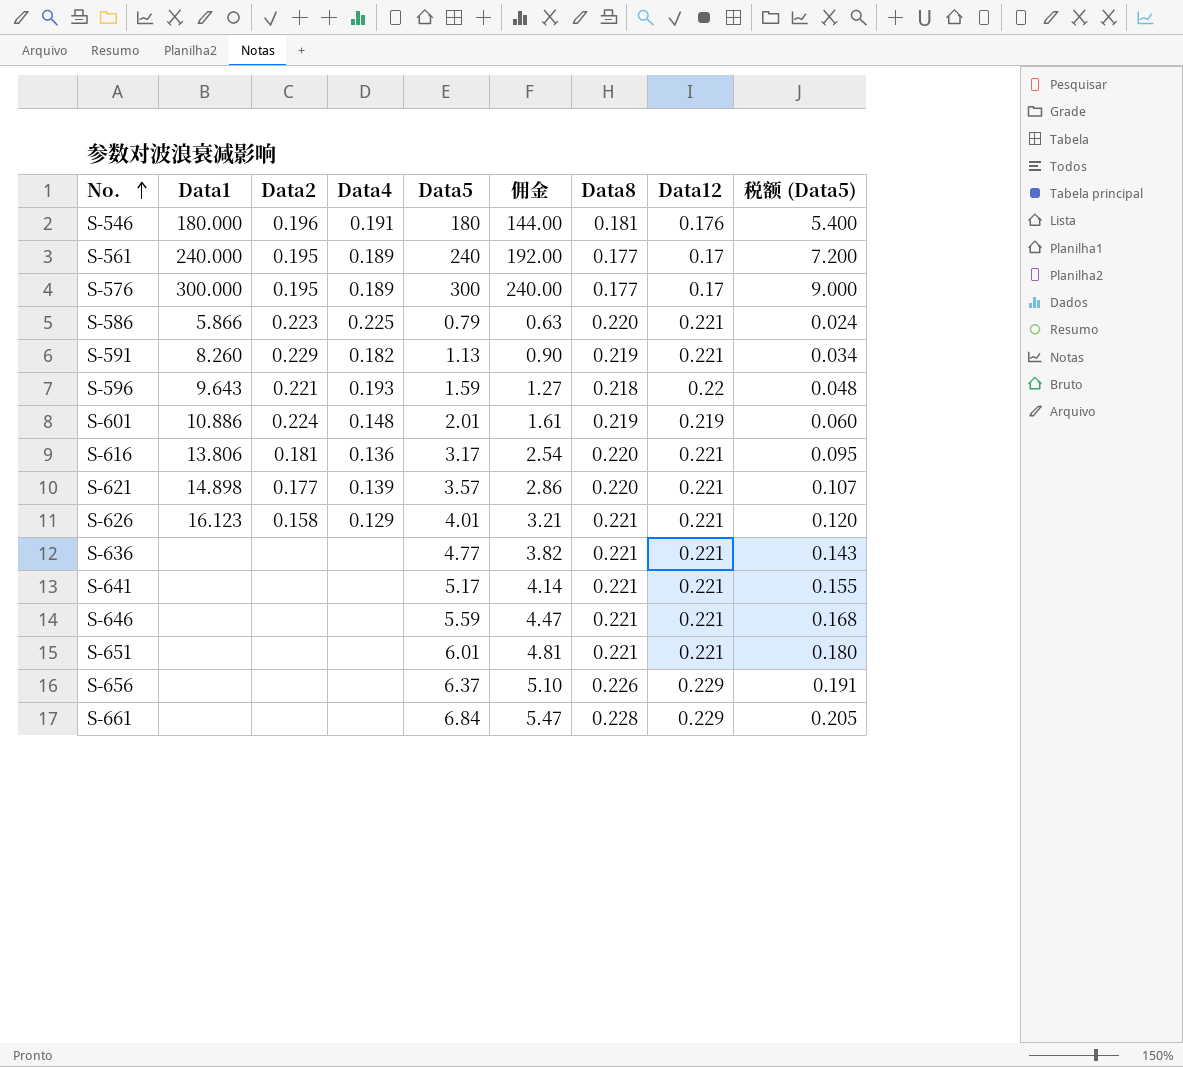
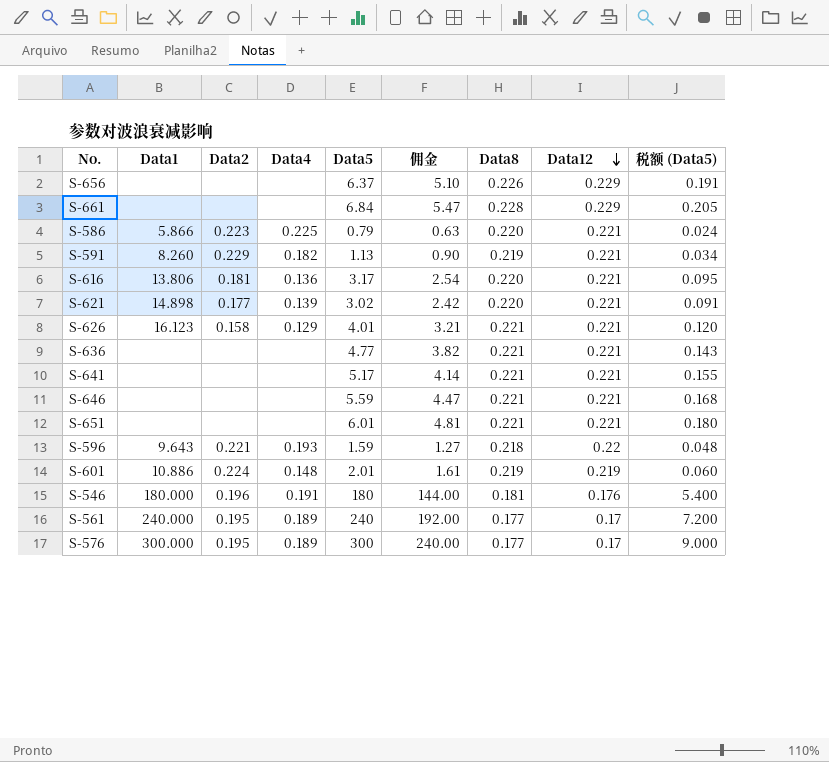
row order: No. ascending -> Data12 descending
S-621 | Data5: 3.57 -> 3.02
S-621 | 佣金: 2.86 -> 2.42
S-621 | 税额 (Data5): 0.107 -> 0.091

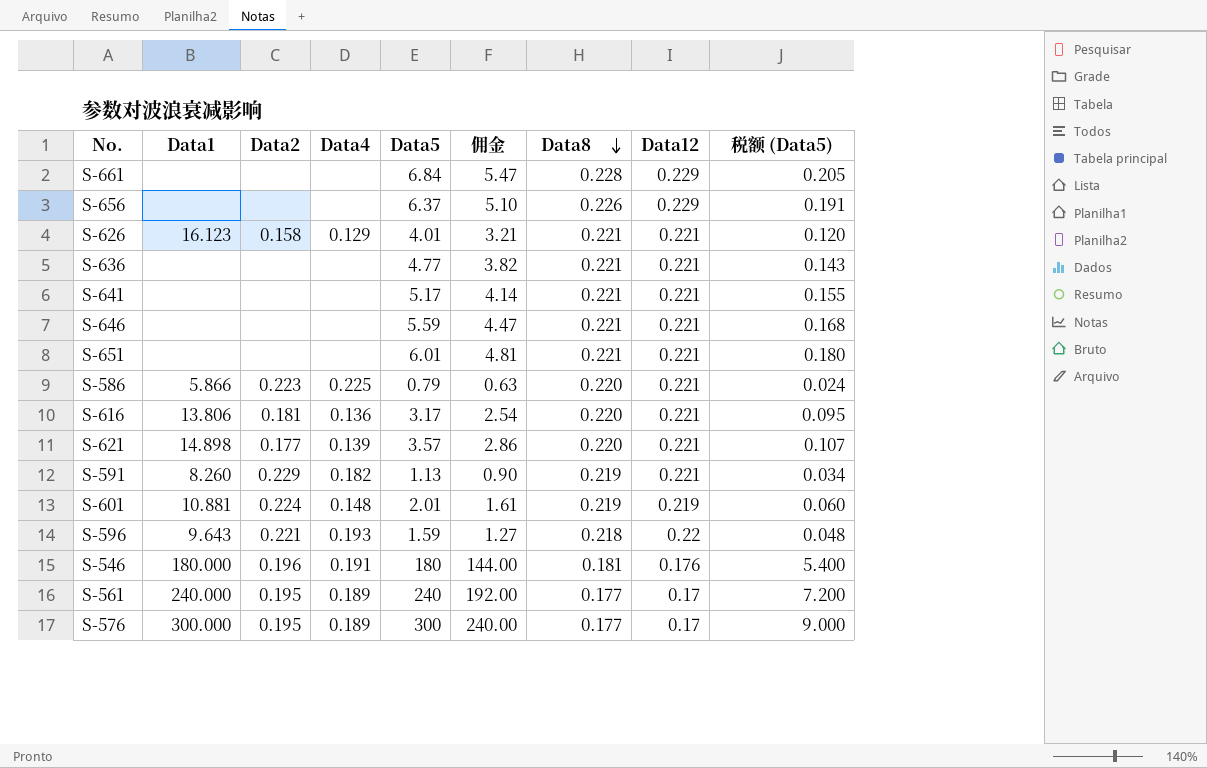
row order: Data12 descending -> Data8 descending
S-621 | Data5: 3.02 -> 3.57
S-621 | 佣金: 2.42 -> 2.86
S-621 | 税额 (Data5): 0.091 -> 0.107
S-601 | Data1: 10.886 -> 10.881

